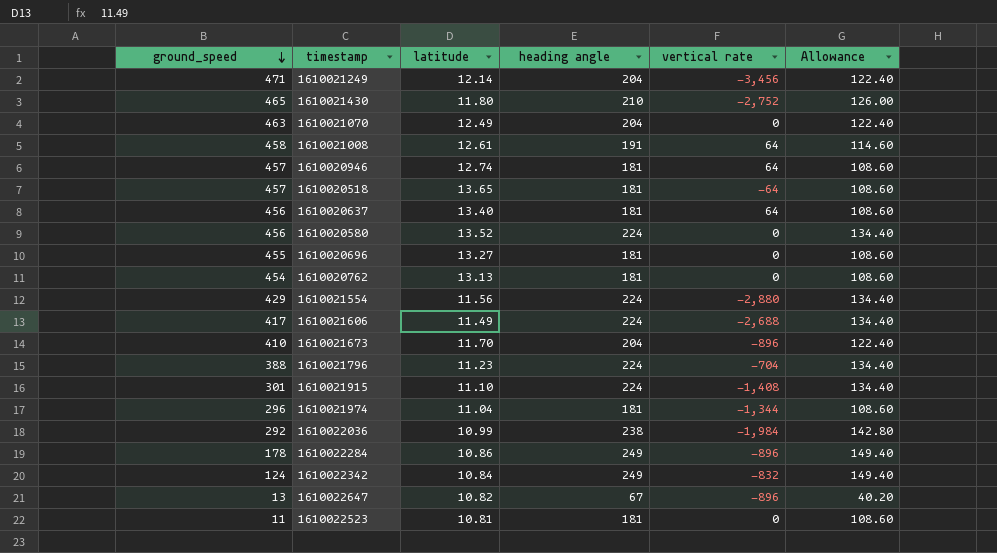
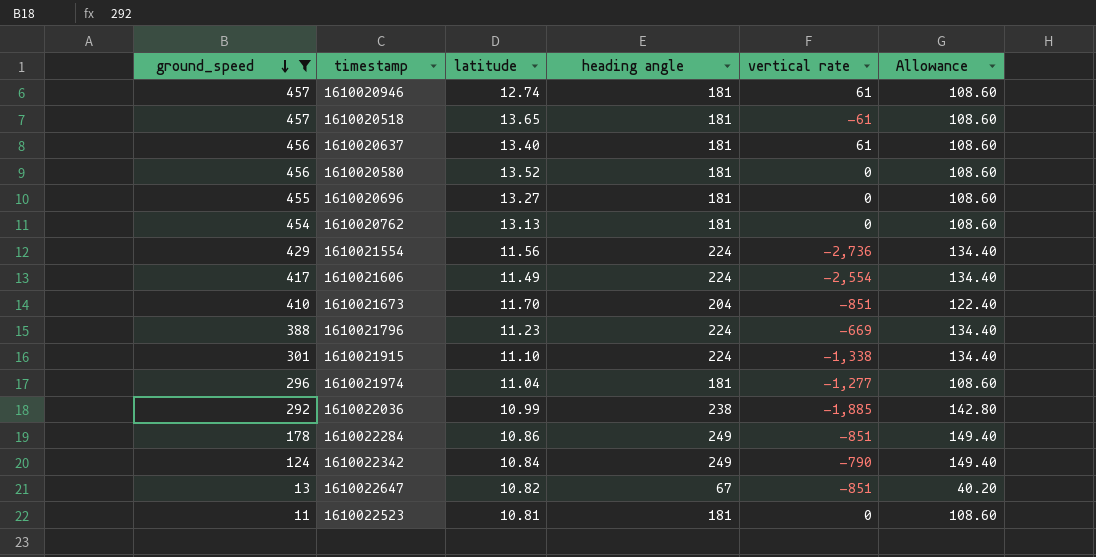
filter: none -> ground_speed <= 457
1610020946 | vertical rate: 64 -> 61
1610020518 | vertical rate: -64 -> -61
1610020637 | vertical rate: 64 -> 61
1610020580 | heading angle: 224 -> 181
1610020580 | Allowance: 134.40 -> 108.60
1610021554 | vertical rate: -2,880 -> -2,736
1610021606 | vertical rate: -2,688 -> -2,554
1610021673 | vertical rate: -896 -> -851
1610021796 | vertical rate: -704 -> -669
1610021915 | vertical rate: -1,408 -> -1,338
1610021974 | vertical rate: -1,344 -> -1,277
1610022036 | vertical rate: -1,984 -> -1,885
1610022284 | vertical rate: -896 -> -851
1610022342 | vertical rate: -832 -> -790
1610022647 | vertical rate: -896 -> -851

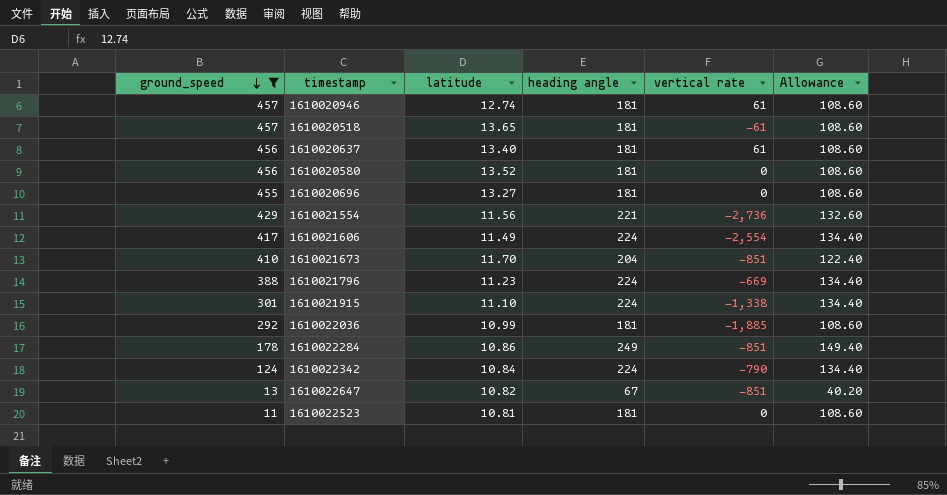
row 1610020762: 454 | 13.13 | 181 | 0 | 108.60 -> none
row 1610021974: 296 | 11.04 | 181 | -1,277 | 108.60 -> none
1610021554 | heading angle: 224 -> 221
1610021554 | Allowance: 134.40 -> 132.60
1610022036 | heading angle: 238 -> 181
1610022036 | Allowance: 142.80 -> 108.60
1610022342 | heading angle: 249 -> 224
1610022342 | Allowance: 149.40 -> 134.40

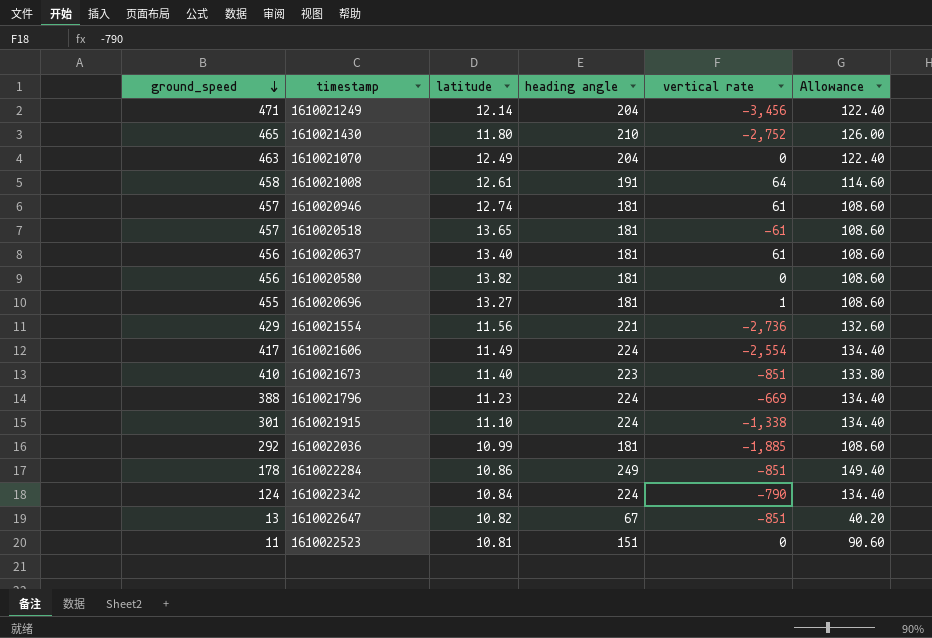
filter: ground_speed <= 457 -> none
1610020580 | latitude: 13.52 -> 13.82
1610020696 | vertical rate: 0 -> 1
1610021673 | latitude: 11.70 -> 11.40
1610021673 | heading angle: 204 -> 223
1610021673 | Allowance: 122.40 -> 133.80
1610022523 | heading angle: 181 -> 151
1610022523 | Allowance: 108.60 -> 90.60

